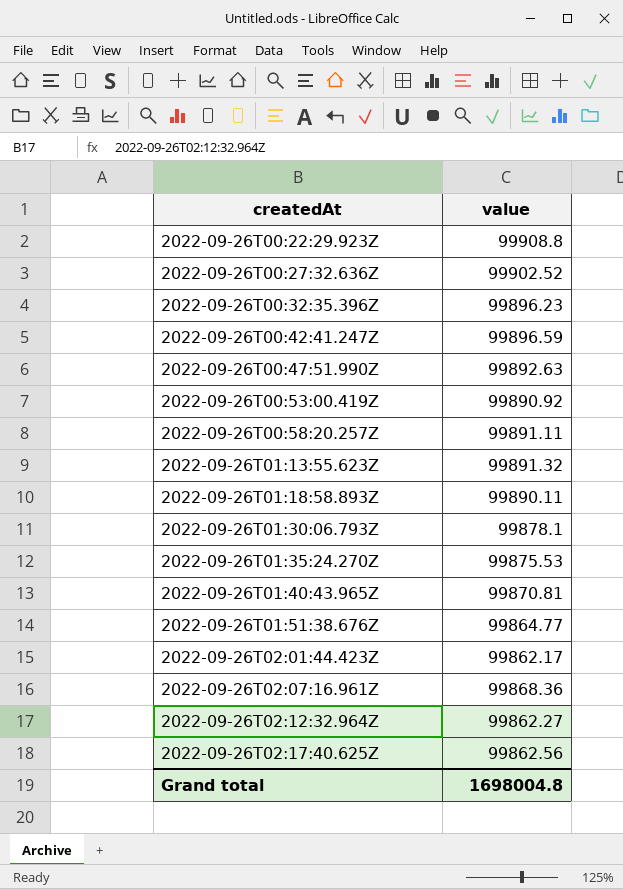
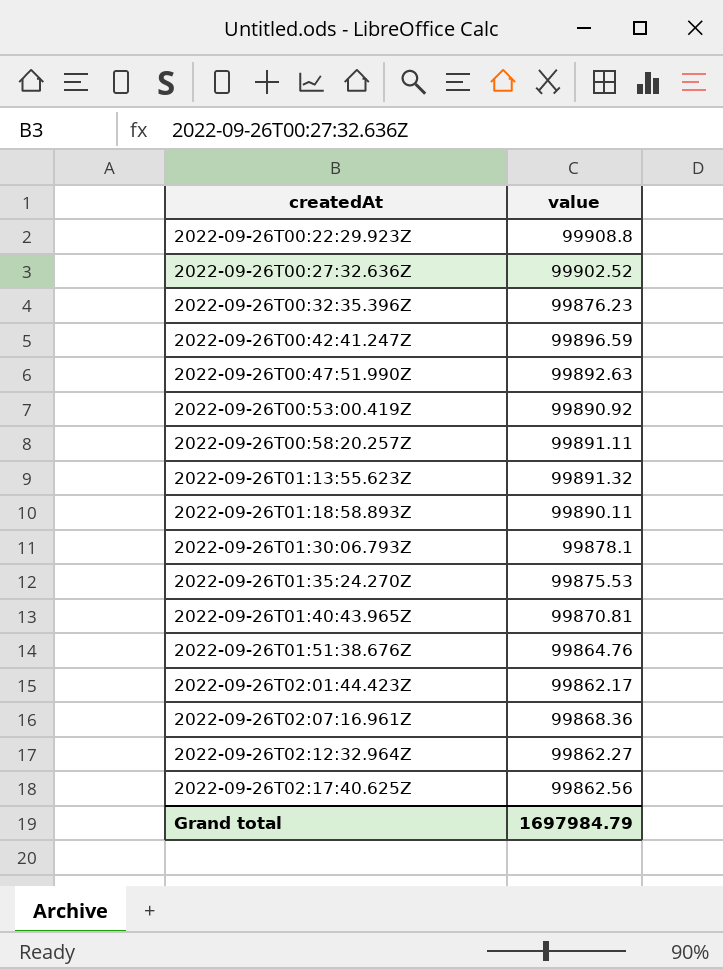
2022-09-26T00:32:35.396Z | value: 99896.23 -> 99876.23
2022-09-26T01:51:38.676Z | value: 99864.77 -> 99864.76
Grand total | value: 1698004.8 -> 1697984.79

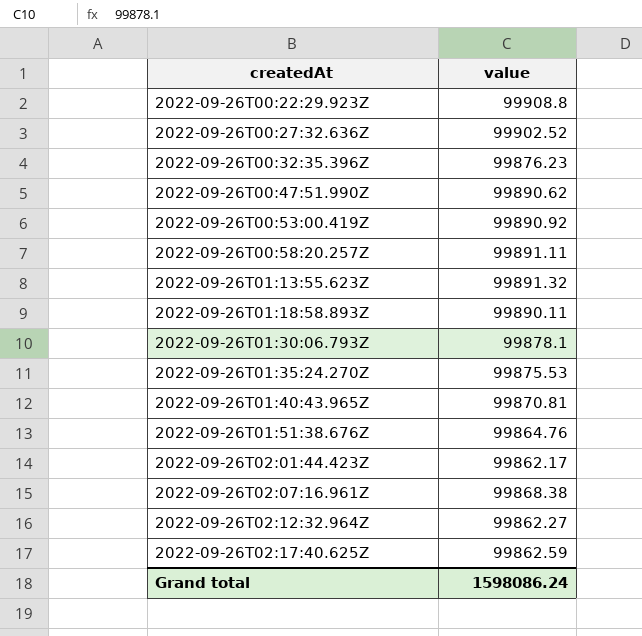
row 2022-09-26T00:42:41.247Z: 99896.59 -> none
2022-09-26T00:47:51.990Z | value: 99892.63 -> 99890.62
2022-09-26T02:07:16.961Z | value: 99868.36 -> 99868.38
2022-09-26T02:17:40.625Z | value: 99862.56 -> 99862.59
Grand total | value: 1697984.79 -> 1598086.24

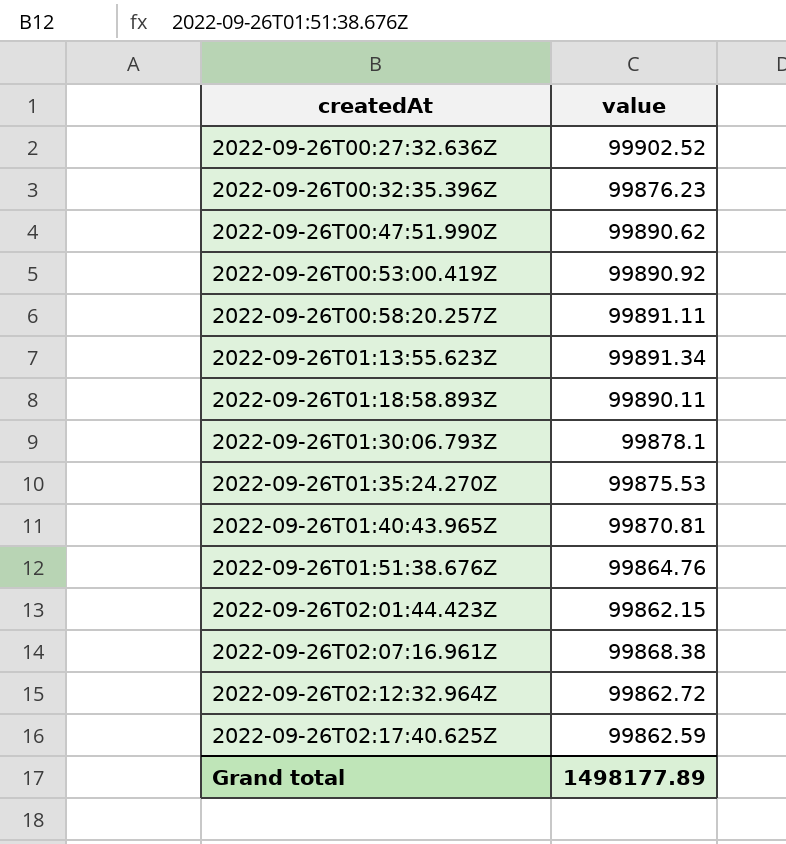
row 2022-09-26T00:22:29.923Z: 99908.8 -> none
2022-09-26T01:13:55.623Z | value: 99891.32 -> 99891.34
2022-09-26T02:01:44.423Z | value: 99862.17 -> 99862.15
2022-09-26T02:12:32.964Z | value: 99862.27 -> 99862.72
Grand total | value: 1598086.24 -> 1498177.89

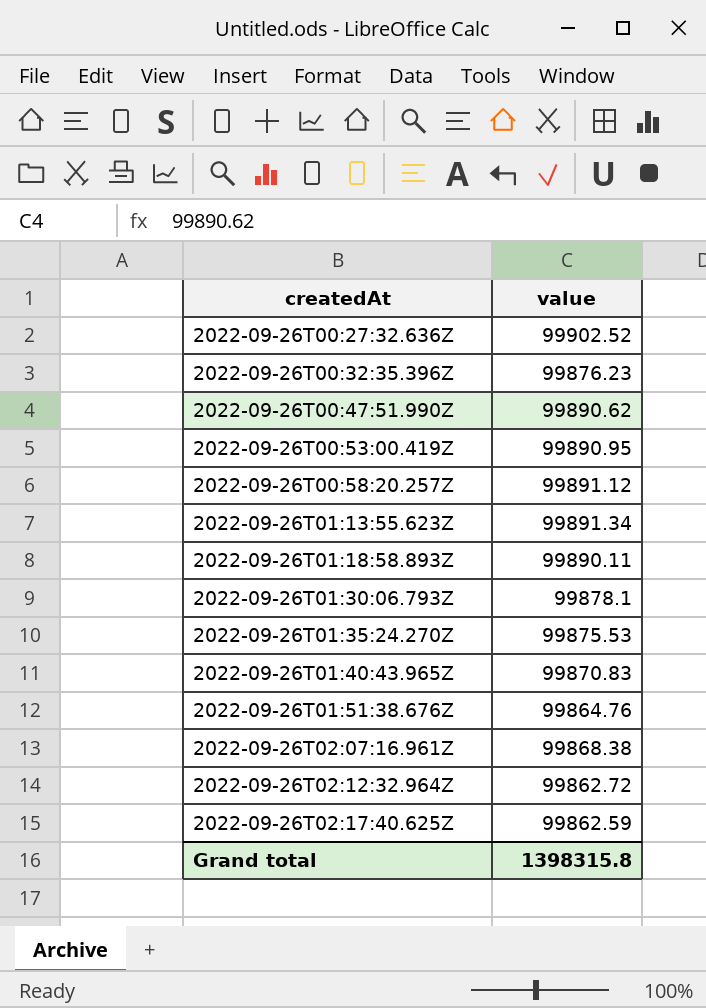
row 2022-09-26T02:01:44.423Z: 99862.15 -> none
2022-09-26T00:53:00.419Z | value: 99890.92 -> 99890.95
2022-09-26T00:58:20.257Z | value: 99891.11 -> 99891.12
2022-09-26T01:40:43.965Z | value: 99870.81 -> 99870.83
Grand total | value: 1498177.89 -> 1398315.8

